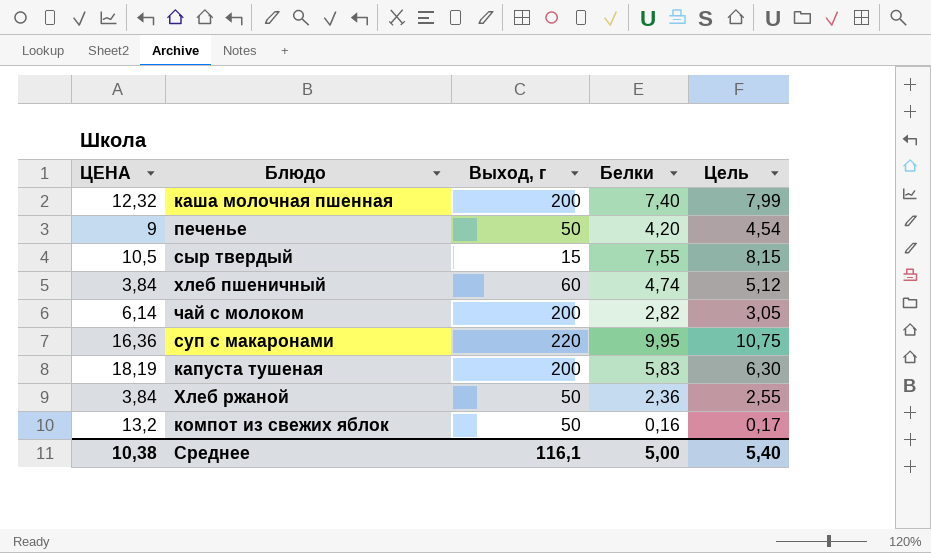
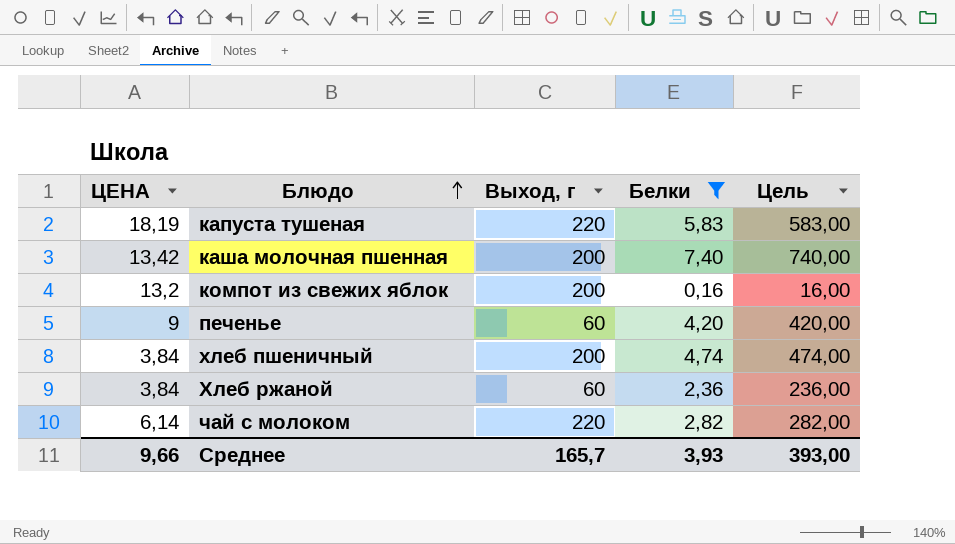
filter: none -> Белки <= 7,40
row order: none -> Блюдо ascending
column Цель | formula: [Белки] * 1,08 -> [Белки] * 100
капуста тушеная | Выход, г: 200 -> 220
каша молочная пшенная | ЦЕНА: 12,32 -> 13,42
компот из свежих яблок | Выход, г: 50 -> 200
печенье | Выход, г: 50 -> 60
хлеб пшеничный | Выход, г: 60 -> 200
Хлеб ржаной | Выход, г: 50 -> 60
чай с молоком | Выход, г: 200 -> 220
Среднее | ЦЕНА: 10,38 -> 9,66
Среднее | Выход, г: 116,1 -> 165,7
Среднее | Белки: 5,00 -> 3,93
Среднее | Цель: 5,40 -> 393,00

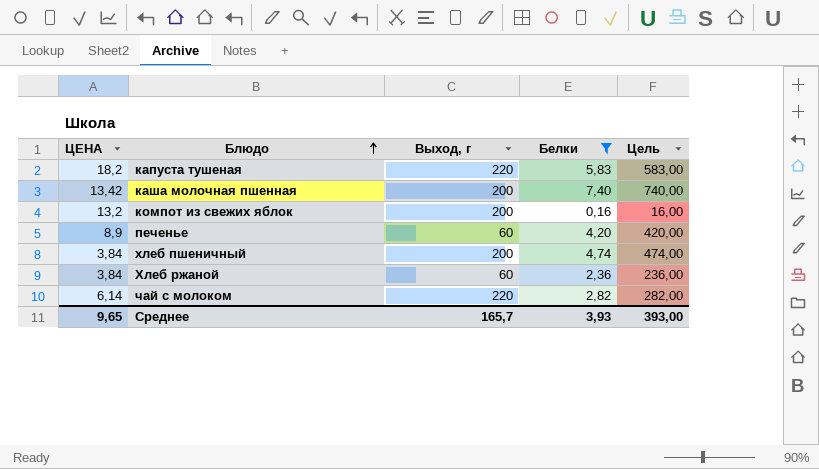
капуста тушеная | ЦЕНА: 18,19 -> 18,2
печенье | ЦЕНА: 9 -> 8,9
Среднее | ЦЕНА: 9,66 -> 9,65

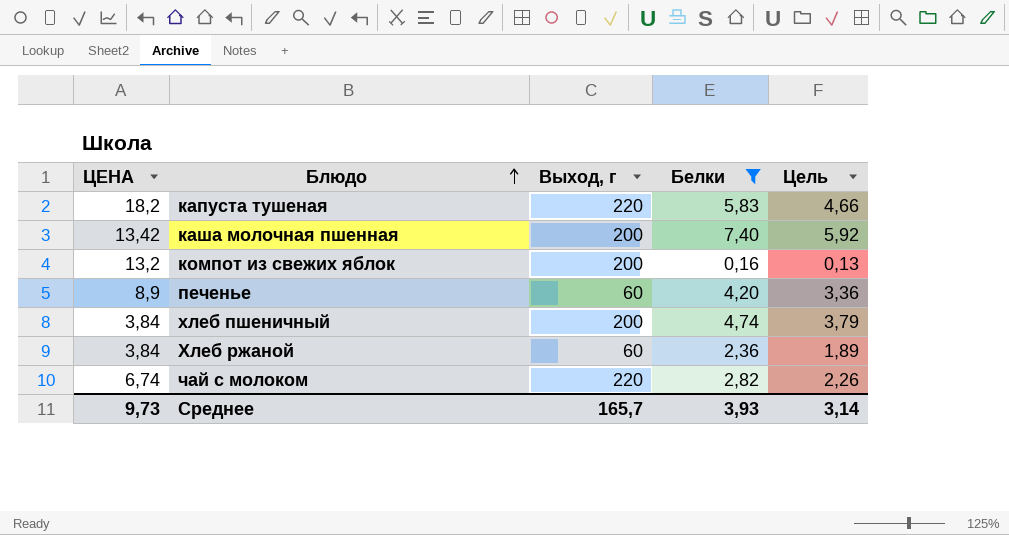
column Цель | formula: [Белки] * 100 -> [Белки] * 0,8
чай с молоком | ЦЕНА: 6,14 -> 6,74
Среднее | ЦЕНА: 9,65 -> 9,73
Среднее | Цель: 393,00 -> 3,14

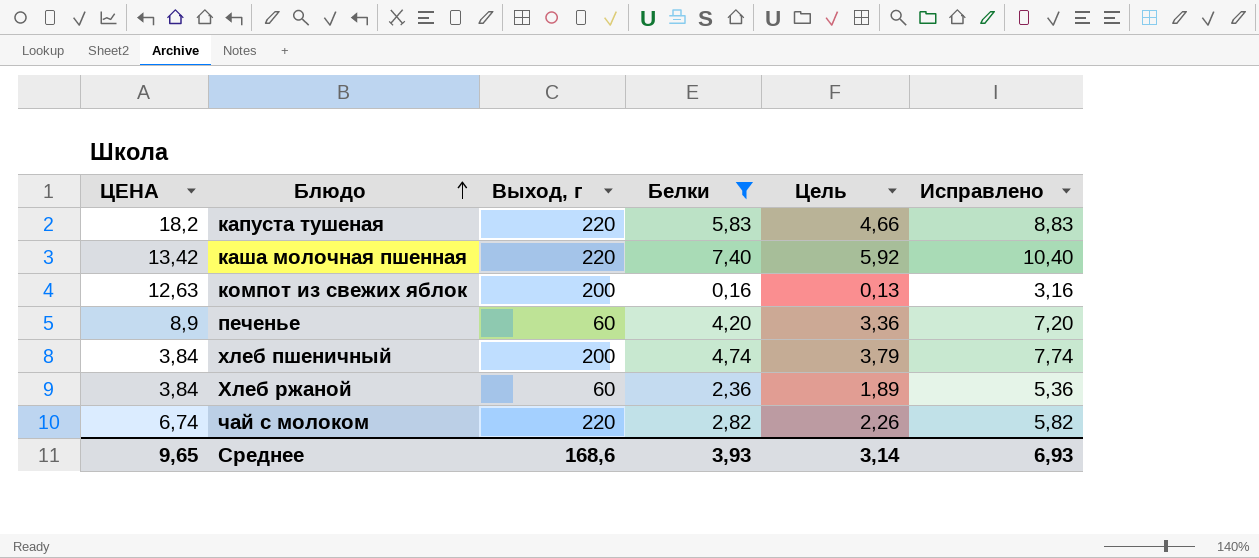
column Исправлено | formula: none -> [Белки] + 3
каша молочная пшенная | Выход, г: 200 -> 220
компот из свежих яблок | ЦЕНА: 13,2 -> 12,63
Среднее | ЦЕНА: 9,73 -> 9,65
Среднее | Выход, г: 165,7 -> 168,6

